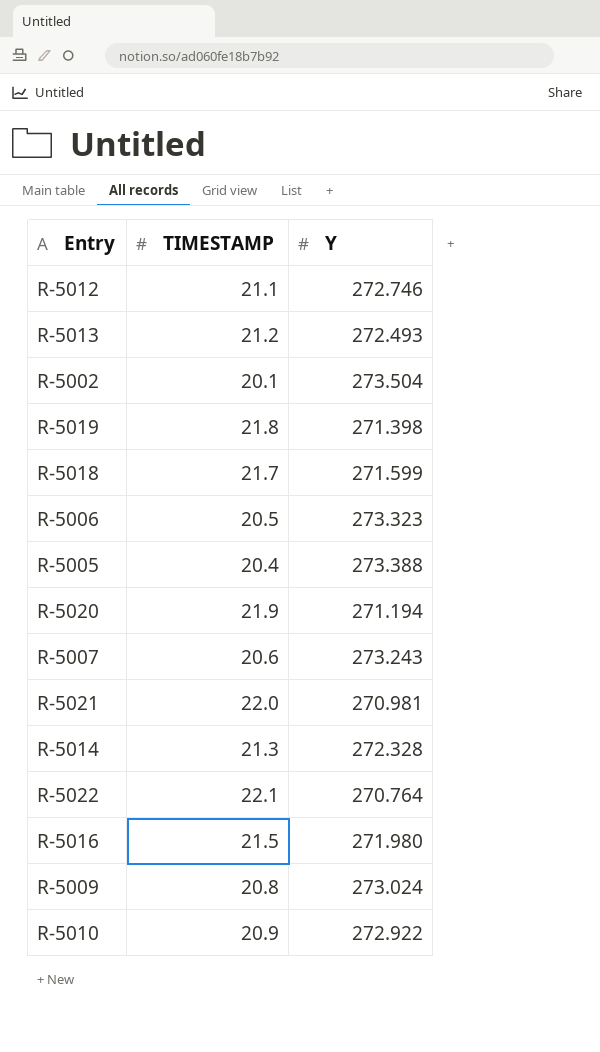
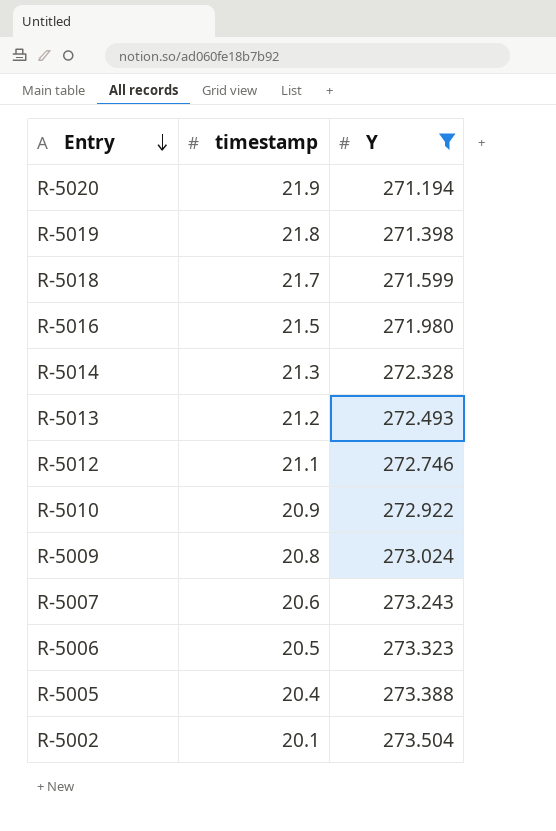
filter: none -> Y >= 271.194
row order: none -> Entry descending
column name: TIMESTAMP -> timestamp

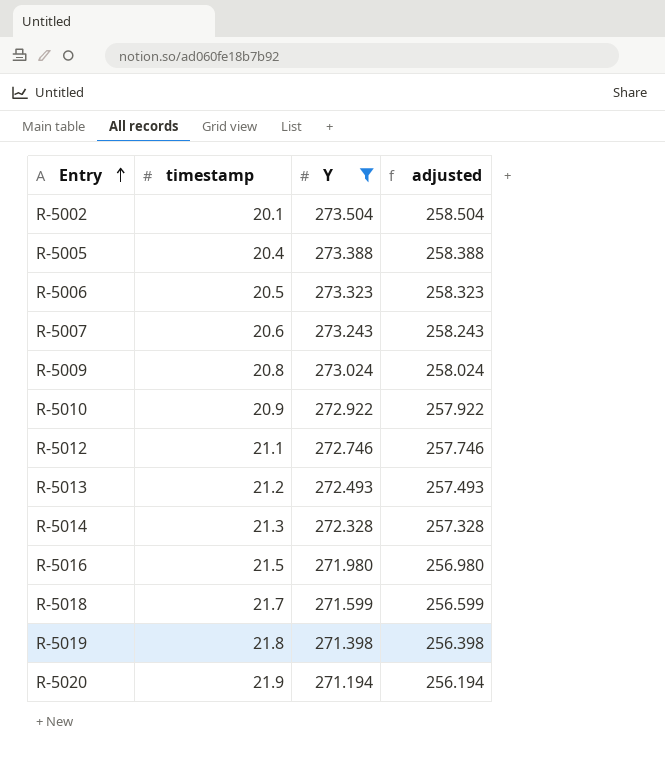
row order: Entry descending -> Entry ascending
column adjusted | formula: none -> [Y] - 15

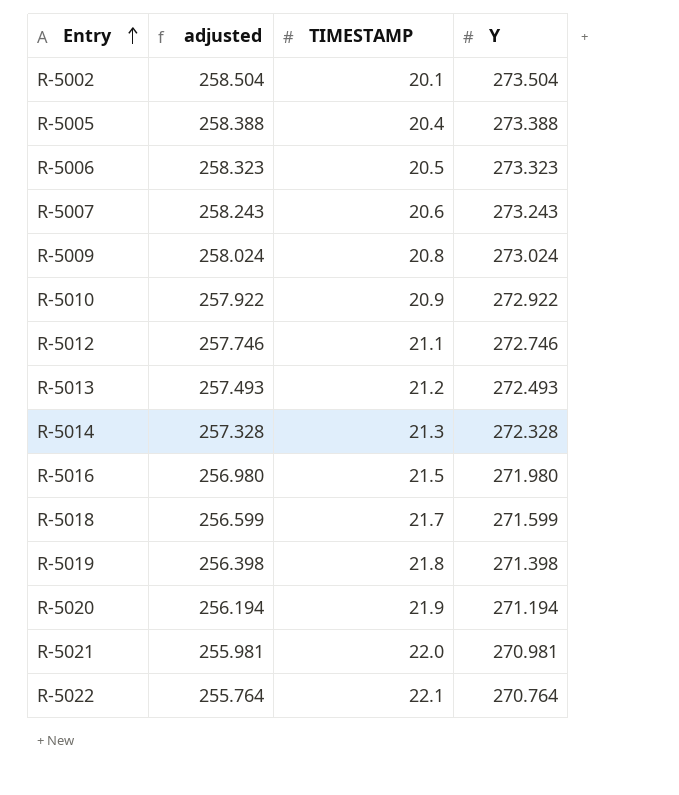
filter: Y >= 271.194 -> none
column adjusted | position: 4 -> 2
column name: timestamp -> TIMESTAMP

